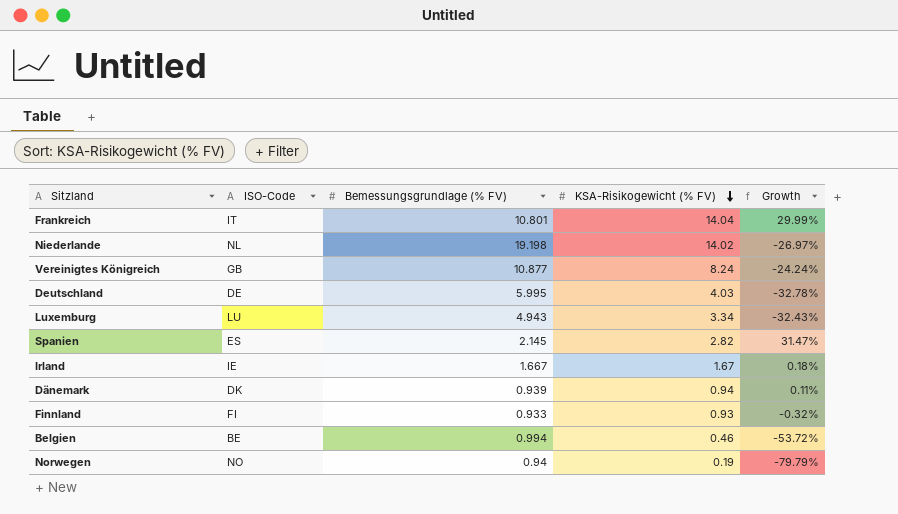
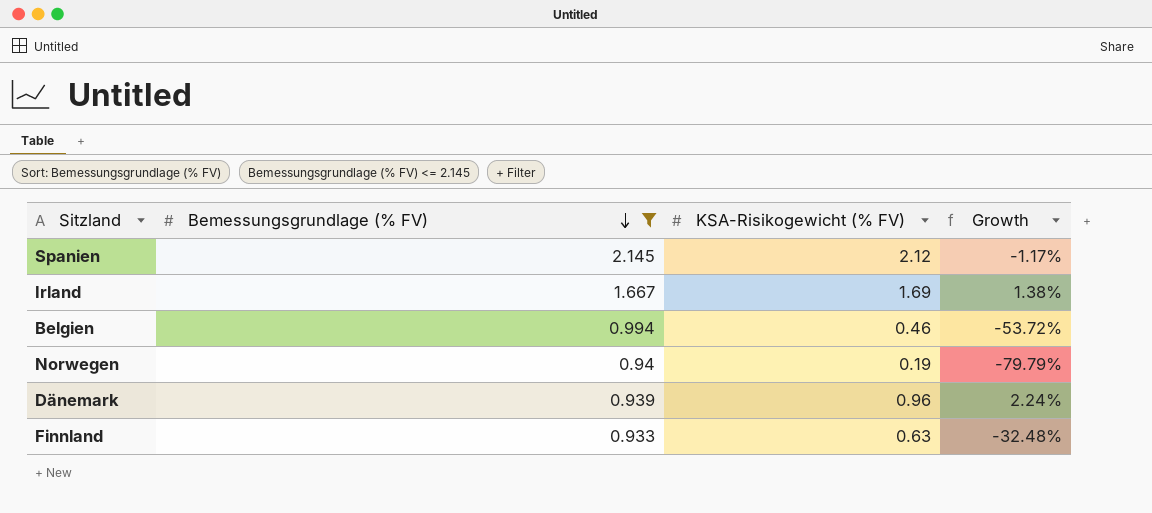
filter: none -> Bemessungsgrundlage (% FV) <= 2.145
row order: KSA-Risikogewicht (% FV) descending -> Bemessungsgrundlage (% FV) descending
column ISO-Code | position: 2 -> none
Spanien | KSA-Risikogewicht (% FV): 2.82 -> 2.12
Spanien | Growth: 31.47% -> -1.17%
Irland | KSA-Risikogewicht (% FV): 1.67 -> 1.69
Irland | Growth: 0.18% -> 1.38%
Dänemark | KSA-Risikogewicht (% FV): 0.94 -> 0.96
Dänemark | Growth: 0.11% -> 2.24%
Finnland | KSA-Risikogewicht (% FV): 0.93 -> 0.63
Finnland | Growth: -0.32% -> -32.48%

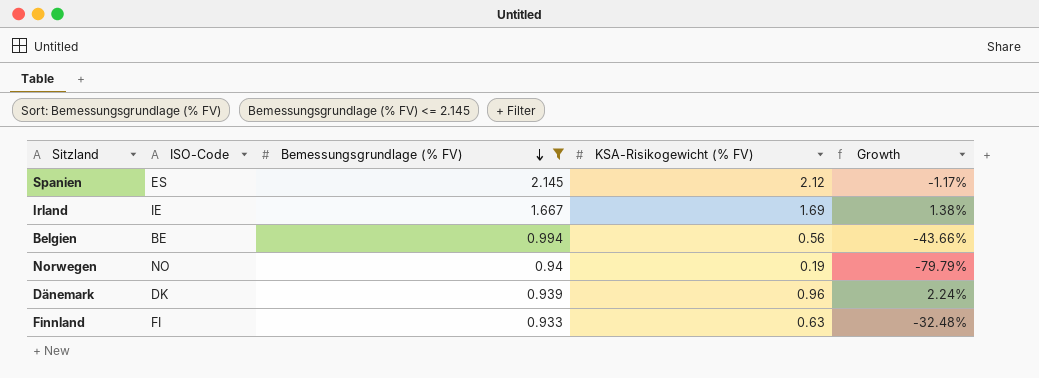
column ISO-Code | position: none -> 2
Belgien | KSA-Risikogewicht (% FV): 0.46 -> 0.56
Belgien | Growth: -53.72% -> -43.66%

